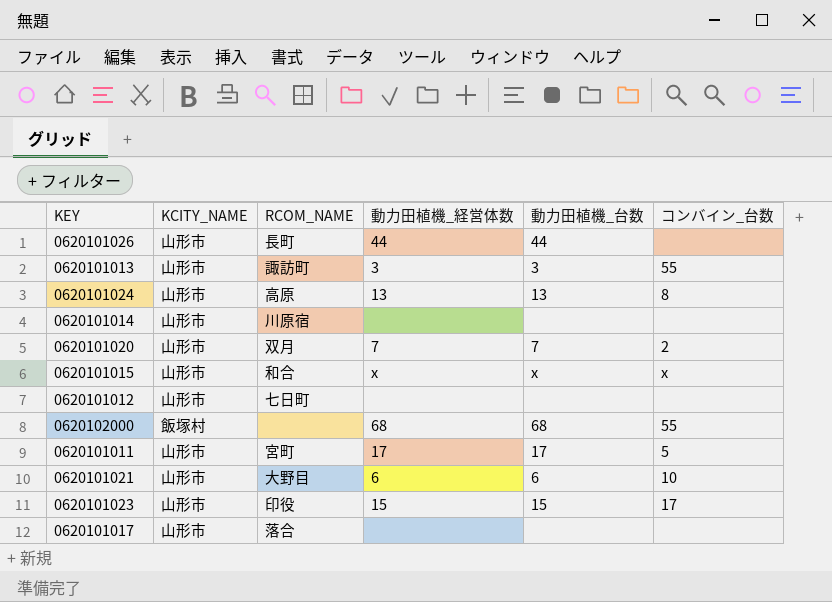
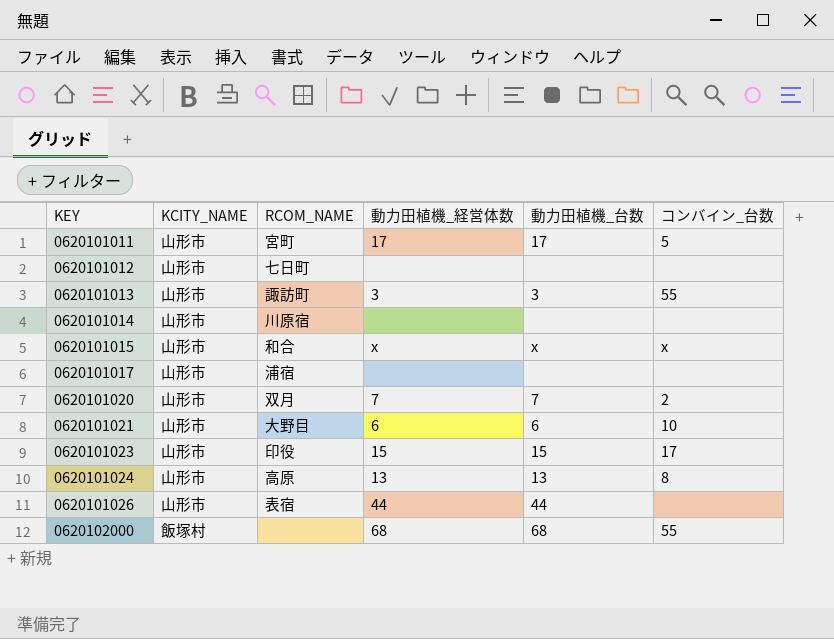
row order: none -> KEY ascending
0620101017 | RCOM_NAME: 落合 -> 浦宿
0620101026 | RCOM_NAME: 長町 -> 表宿

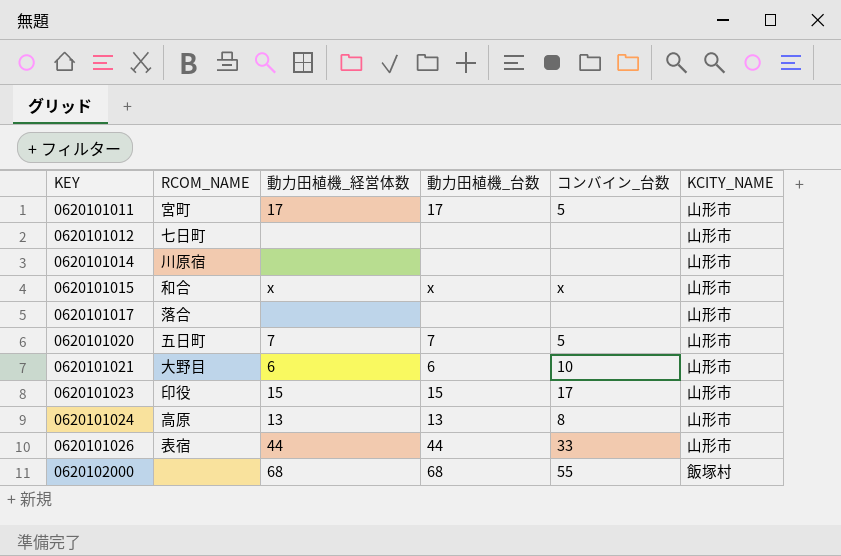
column KCITY_NAME | position: 2 -> 6
row 0620101013: 山形市 | 諏訪町 | 3 | 3 | 55 -> none
0620101017 | RCOM_NAME: 浦宿 -> 落合
0620101020 | RCOM_NAME: 双月 -> 五日町
0620101020 | コンバイン_台数: 2 -> 5
0620101026 | コンバイン_台数: none -> 33

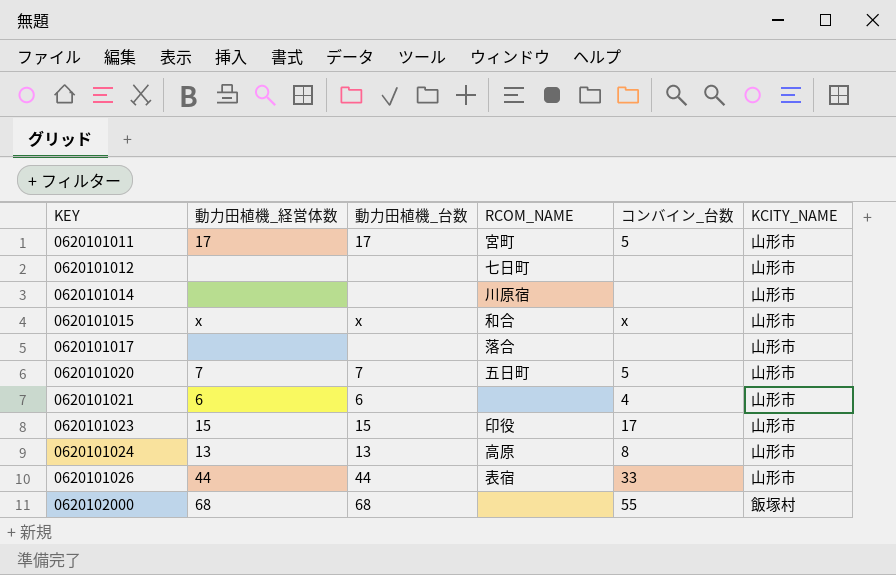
column RCOM_NAME | position: 2 -> 4
0620101021 | RCOM_NAME: 大野目 -> none
0620101021 | コンバイン_台数: 10 -> 4

